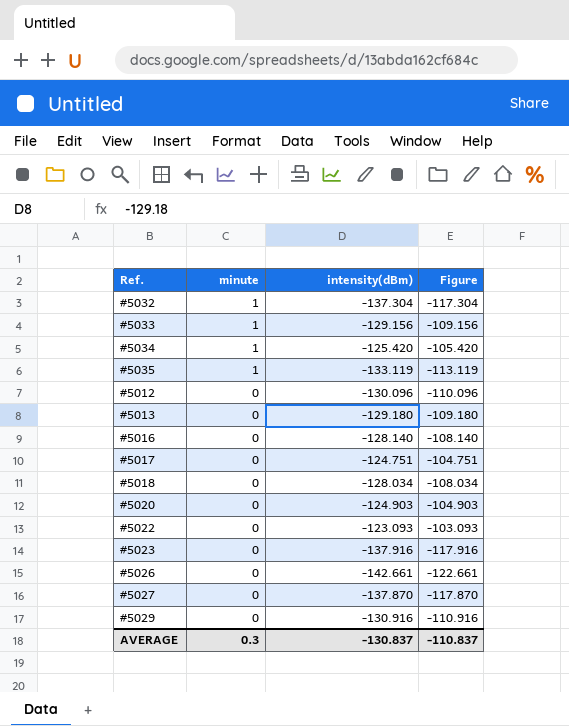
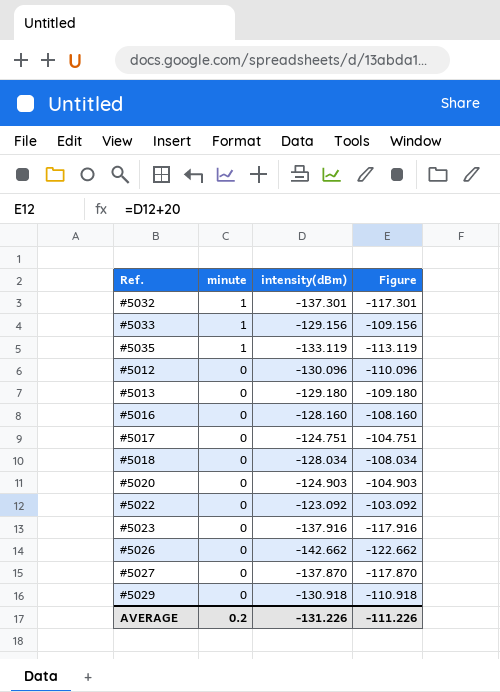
row #5034: 1 | -125.420 | -105.420 -> none
#5032 | intensity(dBm): -137.304 -> -137.301
#5032 | Figure: -117.304 -> -117.301
#5016 | intensity(dBm): -128.140 -> -128.160
#5016 | Figure: -108.140 -> -108.160
#5022 | intensity(dBm): -123.093 -> -123.092
#5022 | Figure: -103.093 -> -103.092
#5026 | intensity(dBm): -142.661 -> -142.662
#5026 | Figure: -122.661 -> -122.662
#5029 | intensity(dBm): -130.916 -> -130.918
#5029 | Figure: -110.916 -> -110.918
AVERAGE | minute: 0.3 -> 0.2
AVERAGE | intensity(dBm): -130.837 -> -131.226
AVERAGE | Figure: -110.837 -> -111.226

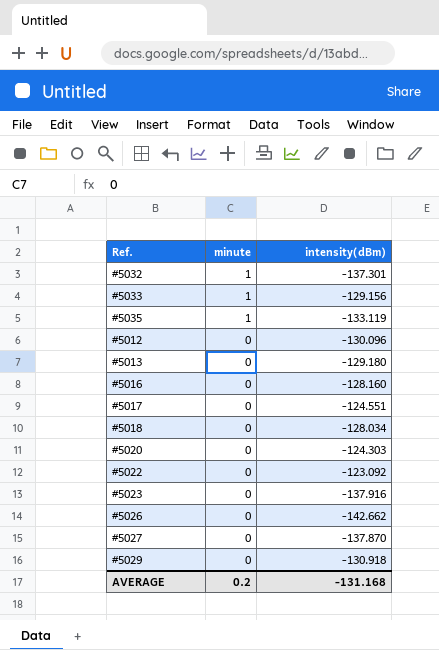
column Figure | formula: [intensity(dBm)] + 20 -> none
#5017 | intensity(dBm): -124.751 -> -124.551
#5020 | intensity(dBm): -124.903 -> -124.303
AVERAGE | intensity(dBm): -131.226 -> -131.168

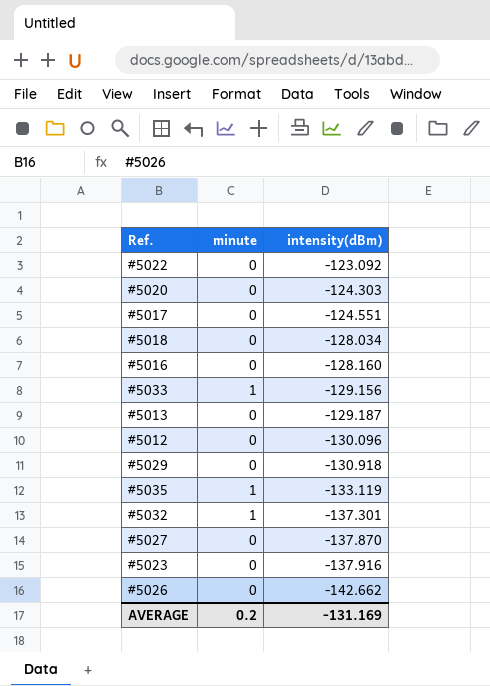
row order: minute descending -> intensity(dBm) descending
#5013 | intensity(dBm): -129.180 -> -129.187
AVERAGE | intensity(dBm): -131.168 -> -131.169

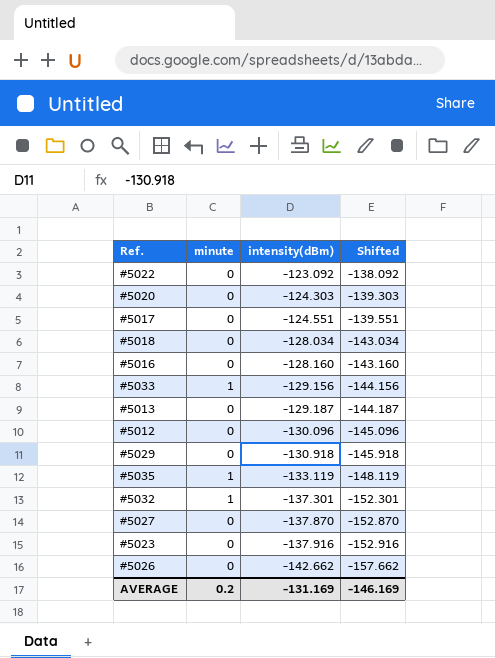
column Shifted | formula: none -> [intensity(dBm)] - 15

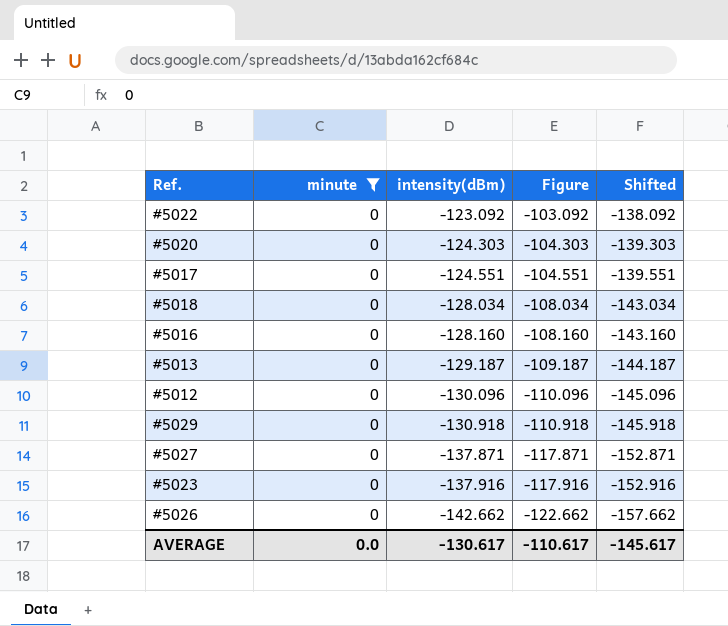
filter: none -> minute = 0
column Figure | formula: none -> [intensity(dBm)] + 20
#5027 | intensity(dBm): -137.870 -> -137.871
#5027 | Shifted: -152.870 -> -152.871
AVERAGE | minute: 0.2 -> 0.0
AVERAGE | intensity(dBm): -131.169 -> -130.617
AVERAGE | Shifted: -146.169 -> -145.617

